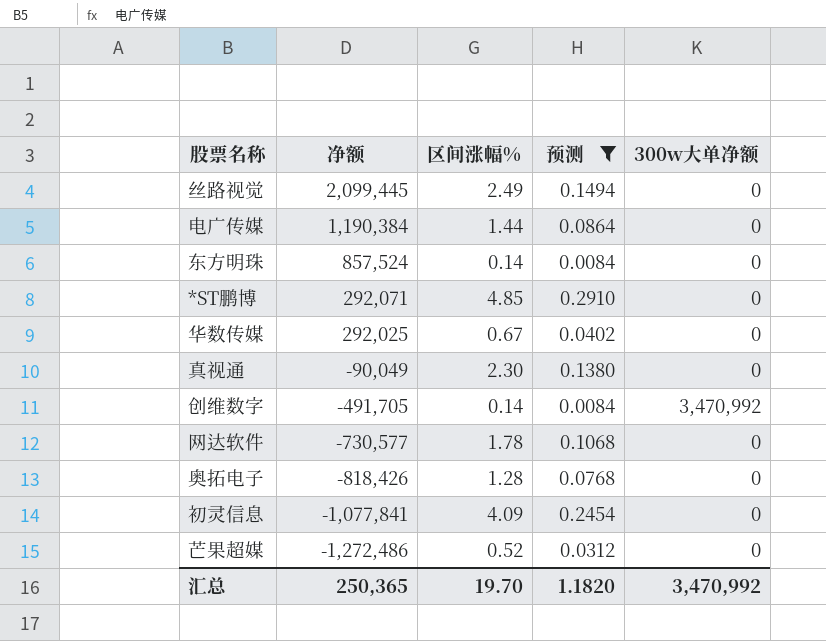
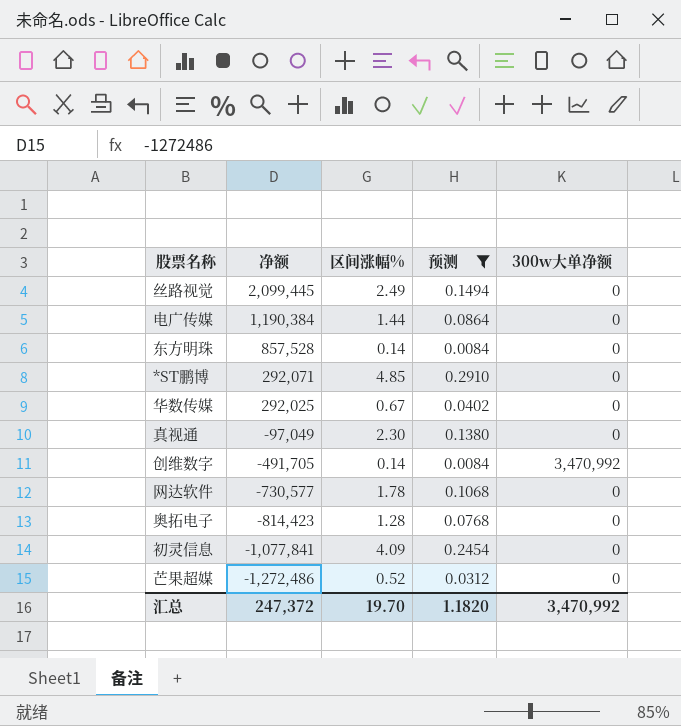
东方明珠 | 净额: 857,524 -> 857,528
真视通 | 净额: -90,049 -> -97,049
奥拓电子 | 净额: -818,426 -> -814,423
汇总 | 净额: 250,365 -> 247,372

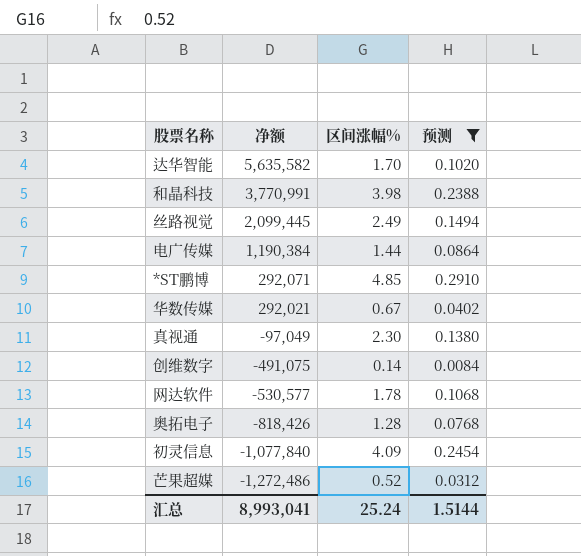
column 300w大单净额 | position: 5 -> none
row 东方明珠: 857,528 | 0.14 | 0.0084 | 0 -> none
row 达华智能: none -> 5,635,582 | 1.70 | 0.1020
row 和晶科技: none -> 3,770,991 | 3.98 | 0.2388
华数传媒 | 净额: 292,025 -> 292,021
创维数字 | 净额: -491,705 -> -491,075
网达软件 | 净额: -730,577 -> -530,577
奥拓电子 | 净额: -814,423 -> -818,426
初灵信息 | 净额: -1,077,841 -> -1,077,840
汇总 | 净额: 247,372 -> 8,993,041
汇总 | 区间涨幅%: 19.70 -> 25.24
汇总 | 预测: 1.1820 -> 1.5144

